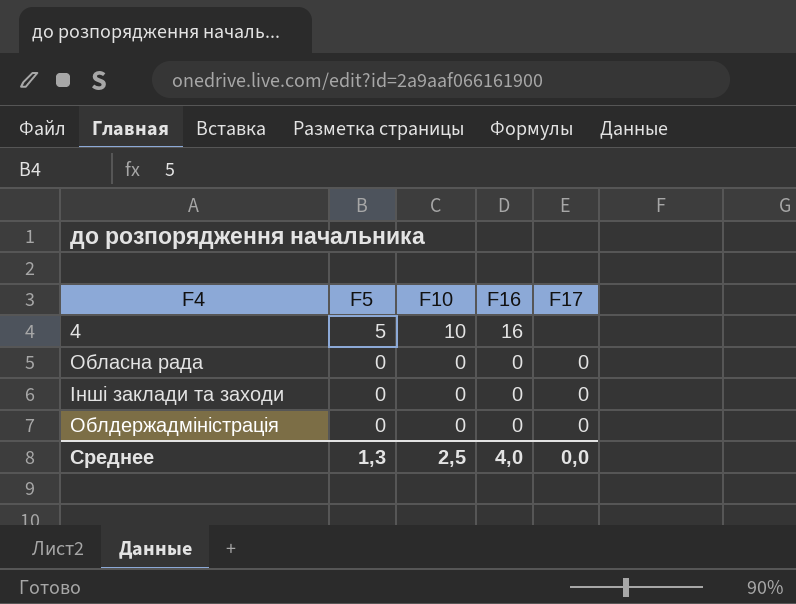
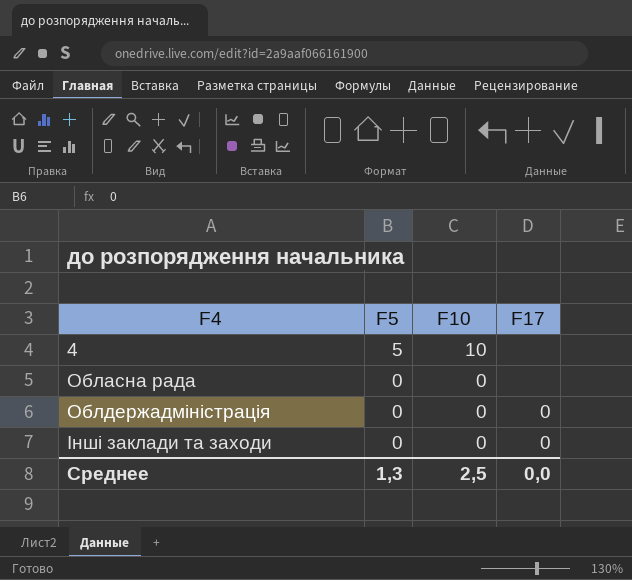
row order: F5 descending -> F4 ascending
column F16 | position: 4 -> none
Обласна рада | F17: 0 -> none

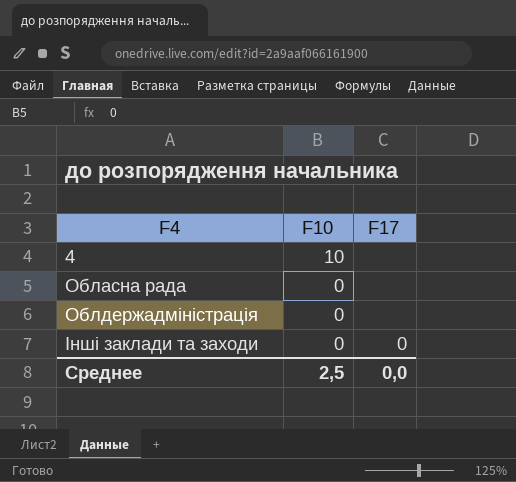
column F5 | position: 2 -> none
Облдержадміністрація | F17: 0 -> none

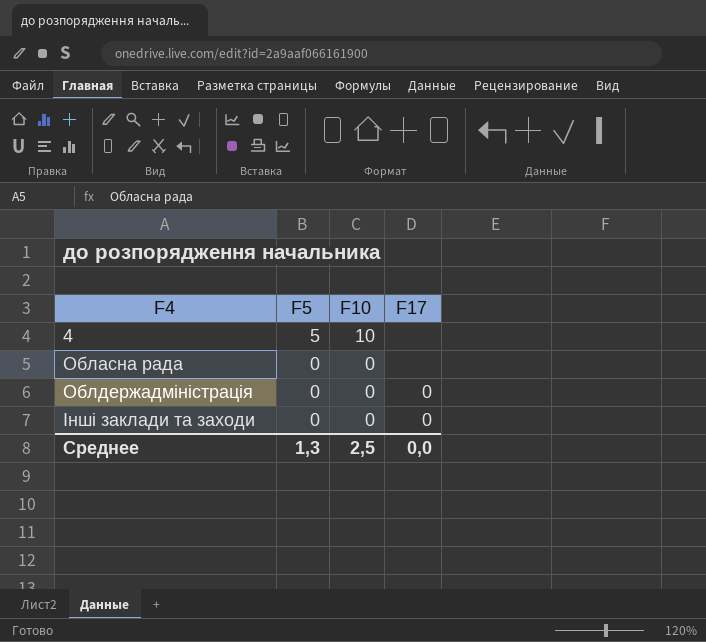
column F5 | position: none -> 2
Облдержадміністрація | F17: none -> 0

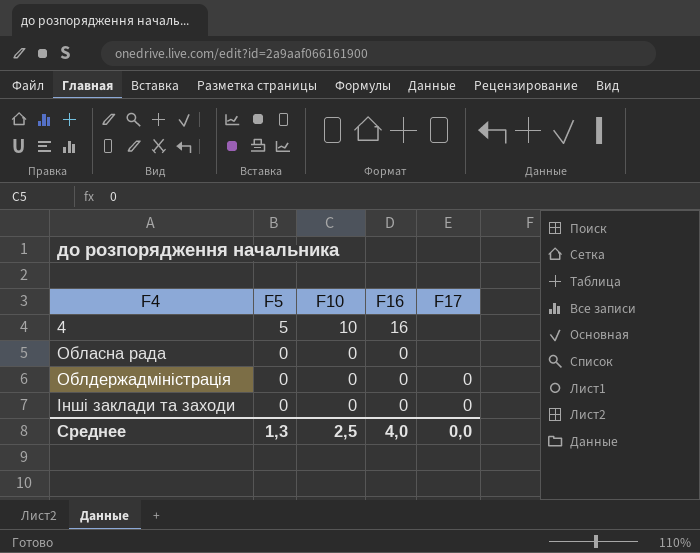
column F16 | position: none -> 4

